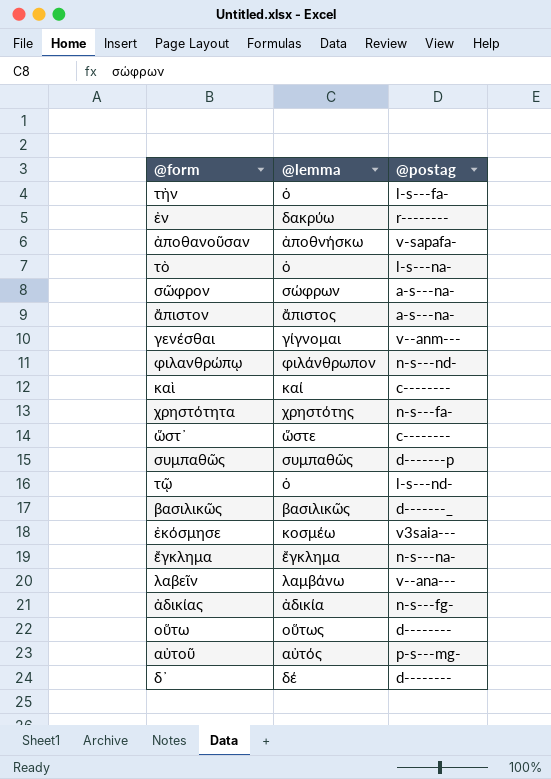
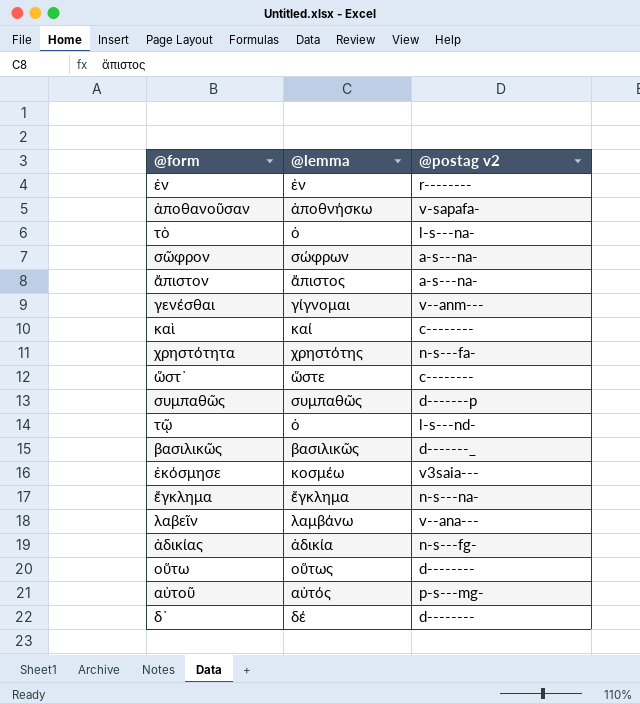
column name: @postag -> @postag v2
row τὴν: ὁ | l-s---fa- -> none
row φιλανθρώπῳ: φιλάνθρωπον | n-s---nd- -> none
ἐν | @lemma: δακρύω -> ἐν

